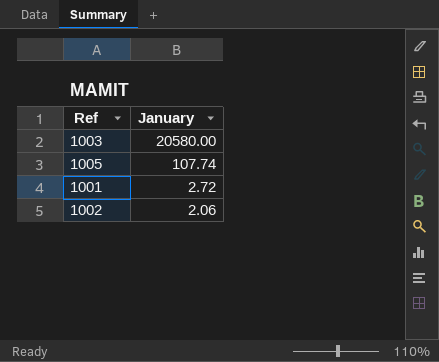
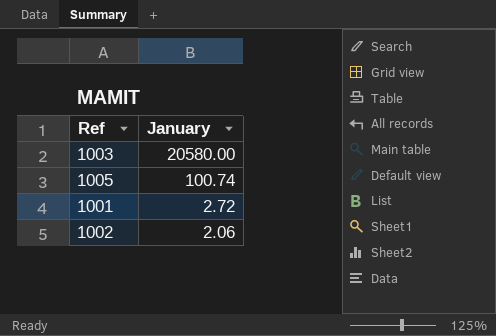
1005 | January: 107.74 -> 100.74

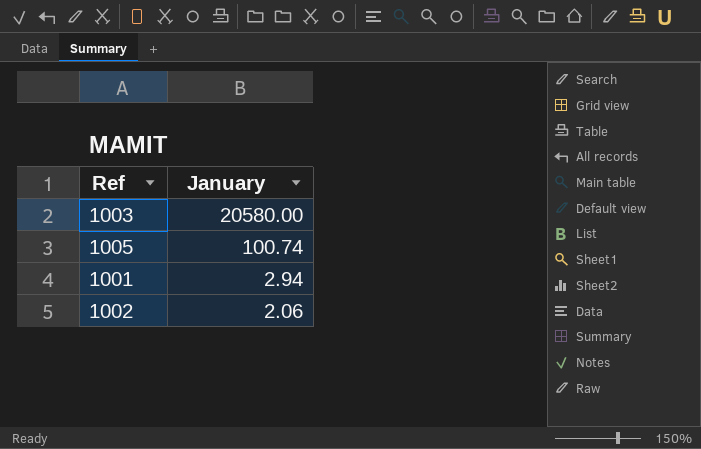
1001 | January: 2.72 -> 2.94

